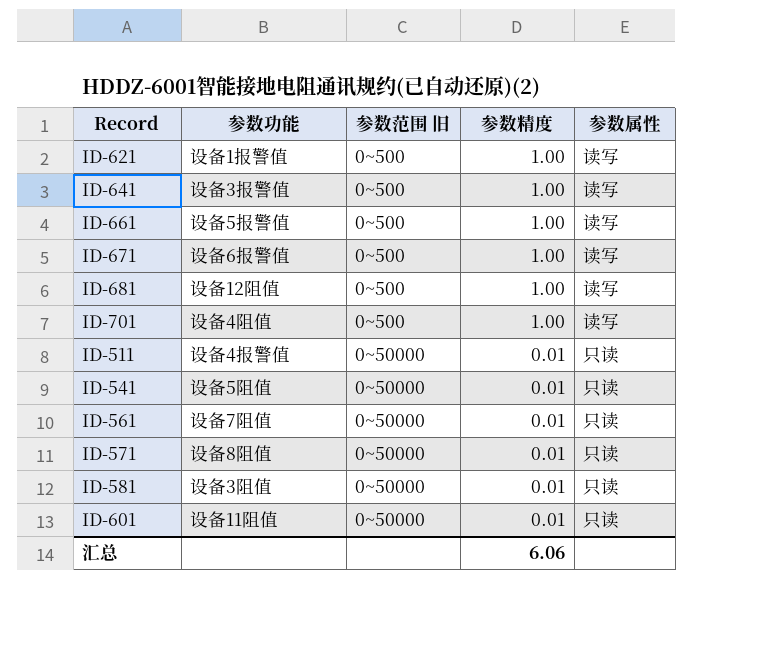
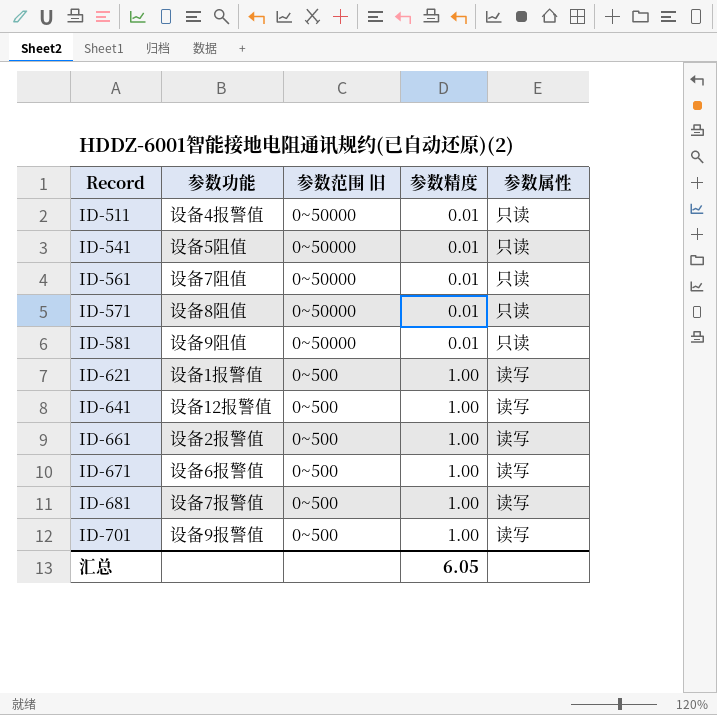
row order: 参数范围 旧 ascending -> Record ascending
row ID-601: 设备11阻值 | 0~50000 | 0.01 | 只读 -> none
ID-581 | 参数功能: 设备3阻值 -> 设备9阻值
ID-641 | 参数功能: 设备3报警值 -> 设备12报警值
ID-661 | 参数功能: 设备5报警值 -> 设备2报警值
ID-681 | 参数功能: 设备12阻值 -> 设备7报警值
ID-701 | 参数功能: 设备4阻值 -> 设备9报警值
汇总 | 参数精度: 6.06 -> 6.05

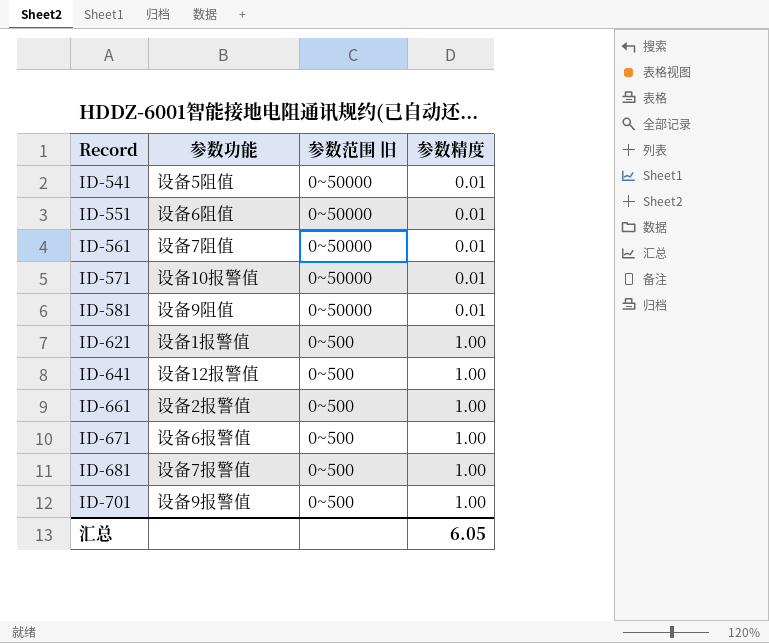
column 参数属性 | position: 5 -> none
row ID-511: 设备4报警值 | 0~50000 | 0.01 | 只读 -> none
row ID-551: none -> 设备6阻值 | 0~50000 | 0.01
ID-571 | 参数功能: 设备8阻值 -> 设备10报警值

